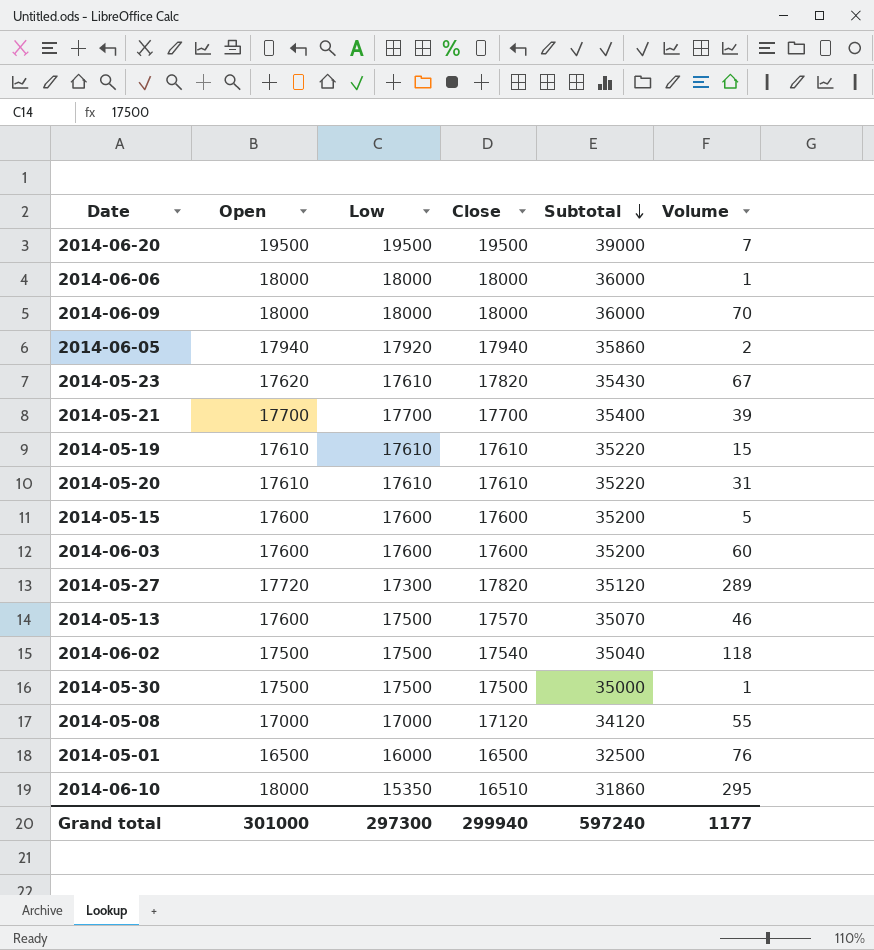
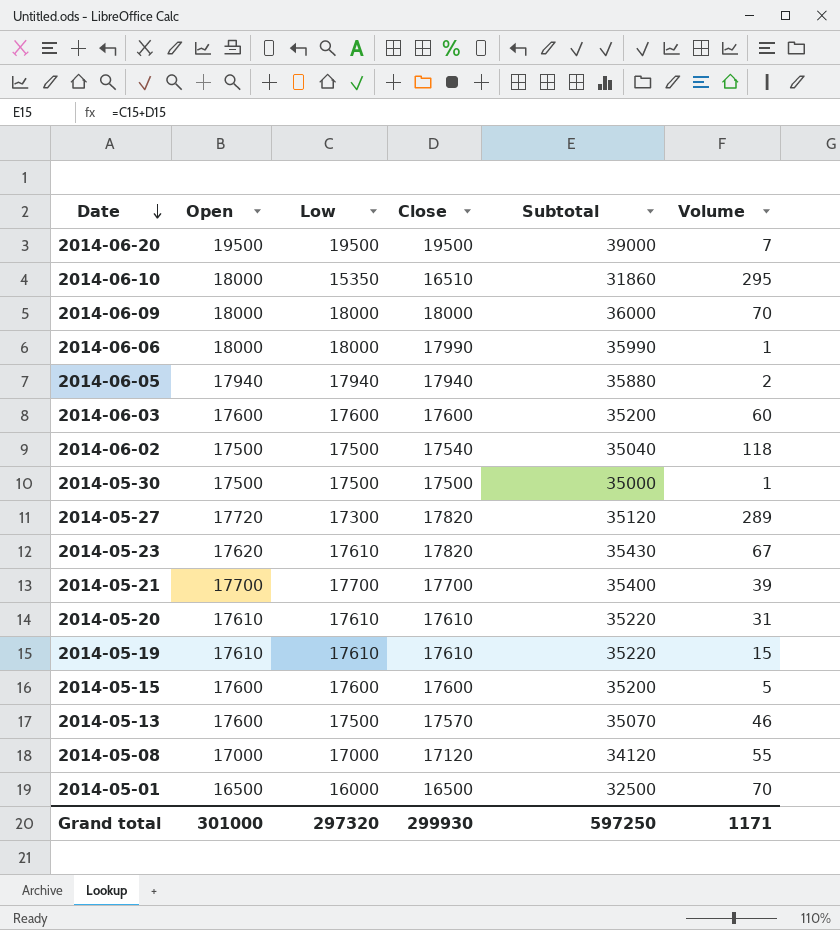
row order: Subtotal descending -> Date descending
2014-06-06 | Close: 18000 -> 17990
2014-06-06 | Subtotal: 36000 -> 35990
2014-06-05 | Low: 17920 -> 17940
2014-06-05 | Subtotal: 35860 -> 35880
2014-05-01 | Volume: 76 -> 70
Grand total | Low: 297300 -> 297320
Grand total | Close: 299940 -> 299930
Grand total | Subtotal: 597240 -> 597250
Grand total | Volume: 1177 -> 1171

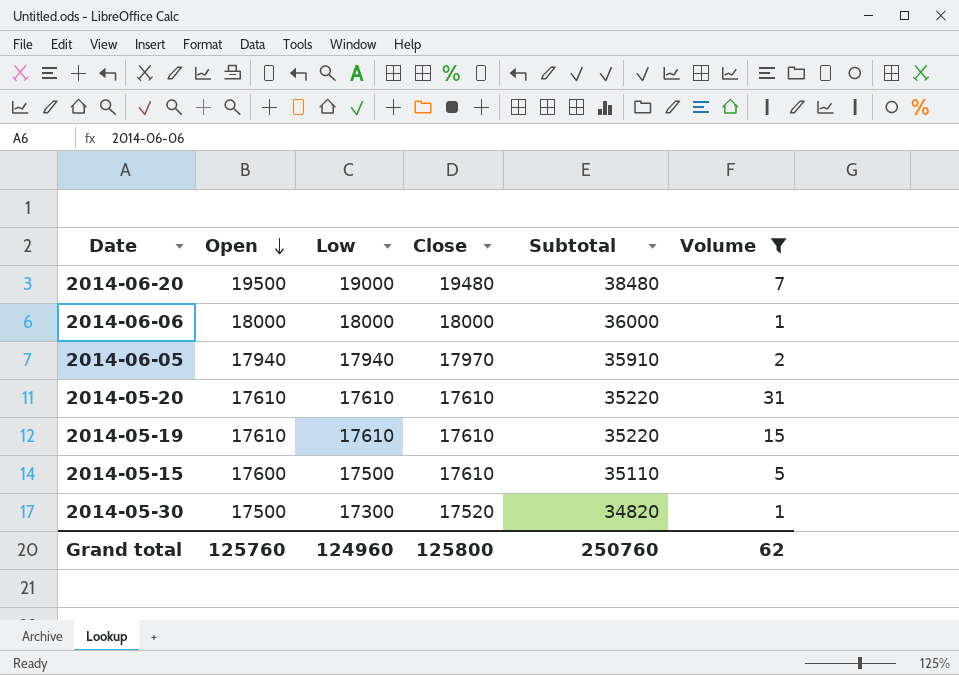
filter: none -> Volume <= 31
row order: Date descending -> Open descending
2014-06-20 | Low: 19500 -> 19000
2014-06-20 | Close: 19500 -> 19480
2014-06-20 | Subtotal: 39000 -> 38480
2014-06-06 | Close: 17990 -> 18000
2014-06-06 | Subtotal: 35990 -> 36000
2014-06-05 | Close: 17940 -> 17970
2014-06-05 | Subtotal: 35880 -> 35910
2014-05-15 | Low: 17600 -> 17500
2014-05-15 | Close: 17600 -> 17610
2014-05-15 | Subtotal: 35200 -> 35110
2014-05-30 | Low: 17500 -> 17300
2014-05-30 | Close: 17500 -> 17520
2014-05-30 | Subtotal: 35000 -> 34820
Grand total | Open: 301000 -> 125760
Grand total | Low: 297320 -> 124960
Grand total | Close: 299930 -> 125800
Grand total | Subtotal: 597250 -> 250760
Grand total | Volume: 1171 -> 62

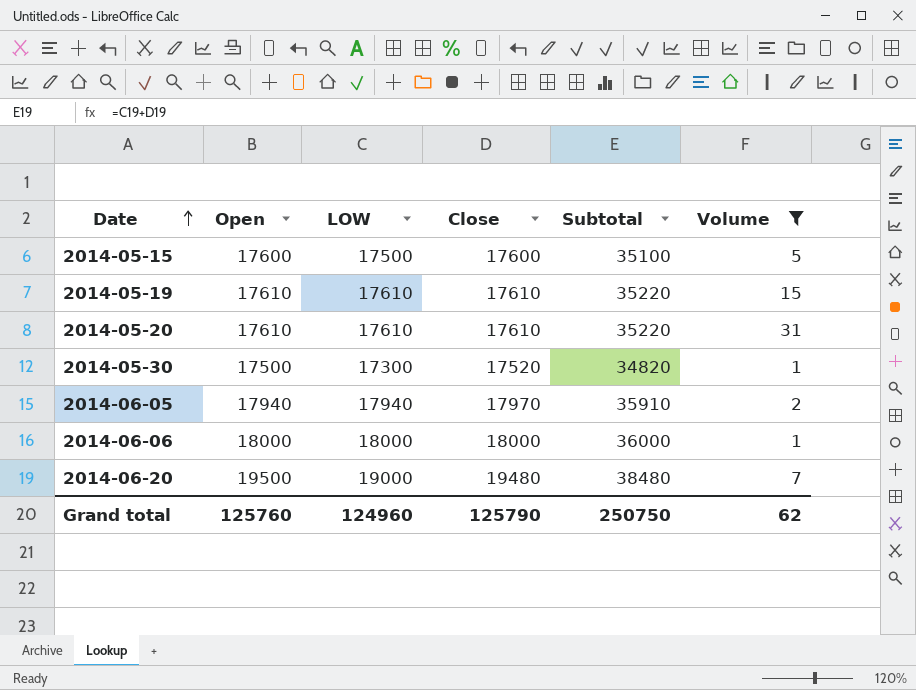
row order: Open descending -> Date ascending
column name: Low -> LOW
2014-05-15 | Close: 17610 -> 17600
2014-05-15 | Subtotal: 35110 -> 35100
Grand total | Close: 125800 -> 125790
Grand total | Subtotal: 250760 -> 250750

